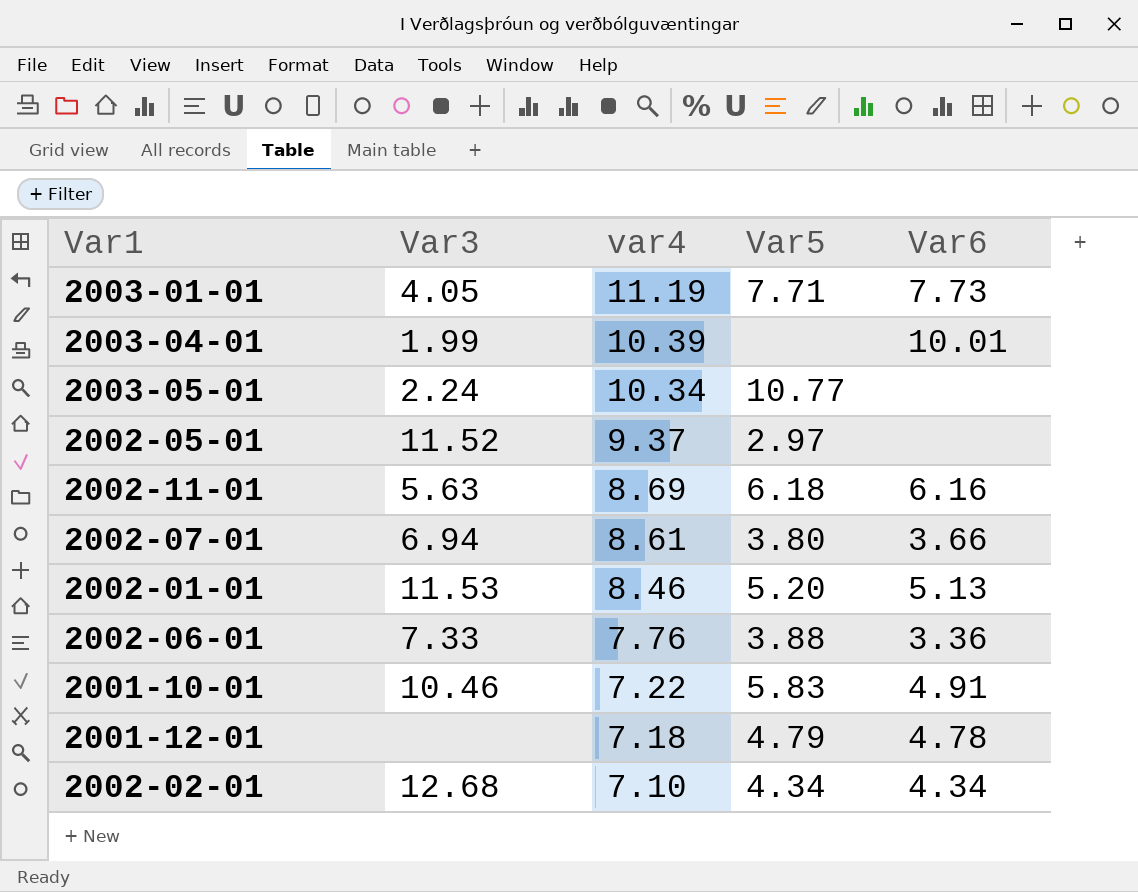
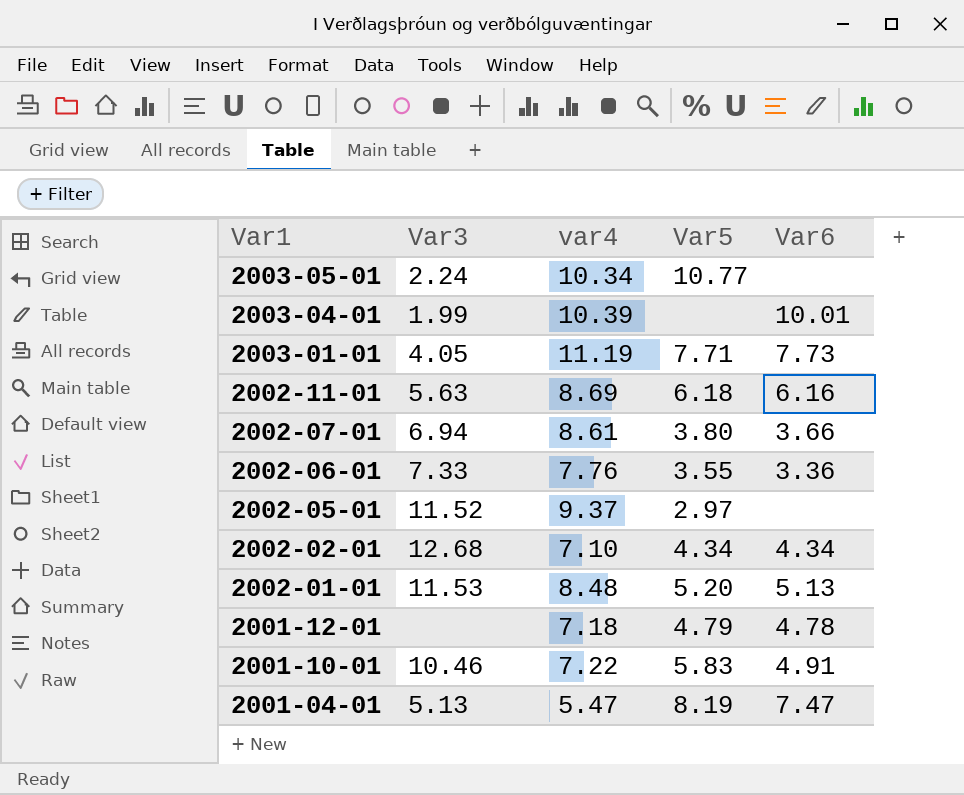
row order: var4 descending -> Var1 descending
2002-06-01 | Var5: 3.88 -> 3.55
2002-01-01 | var4: 8.46 -> 8.48
row 2001-04-01: none -> 5.13 | 5.47 | 8.19 | 7.47

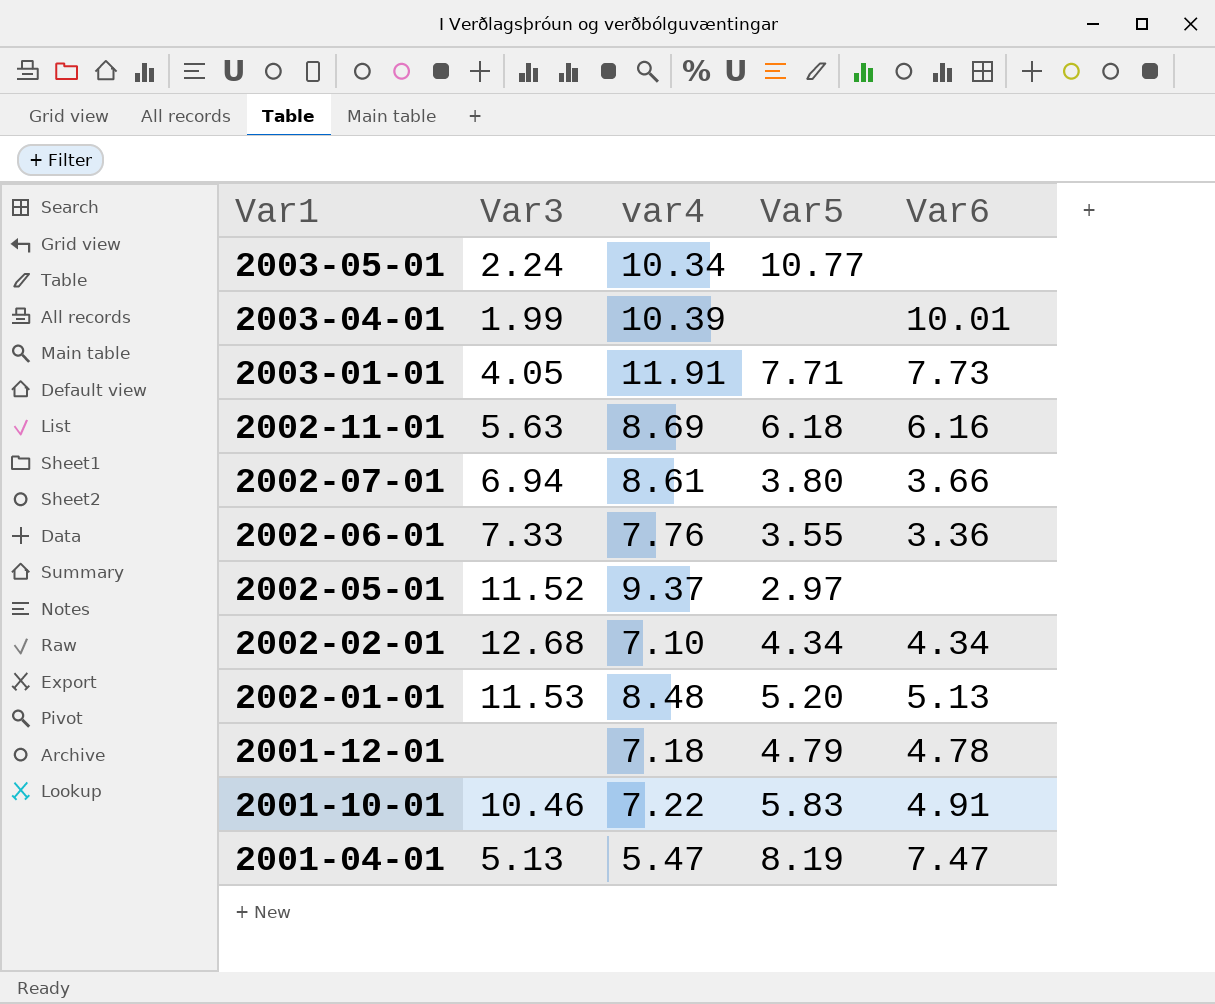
2003-01-01 | var4: 11.19 -> 11.91

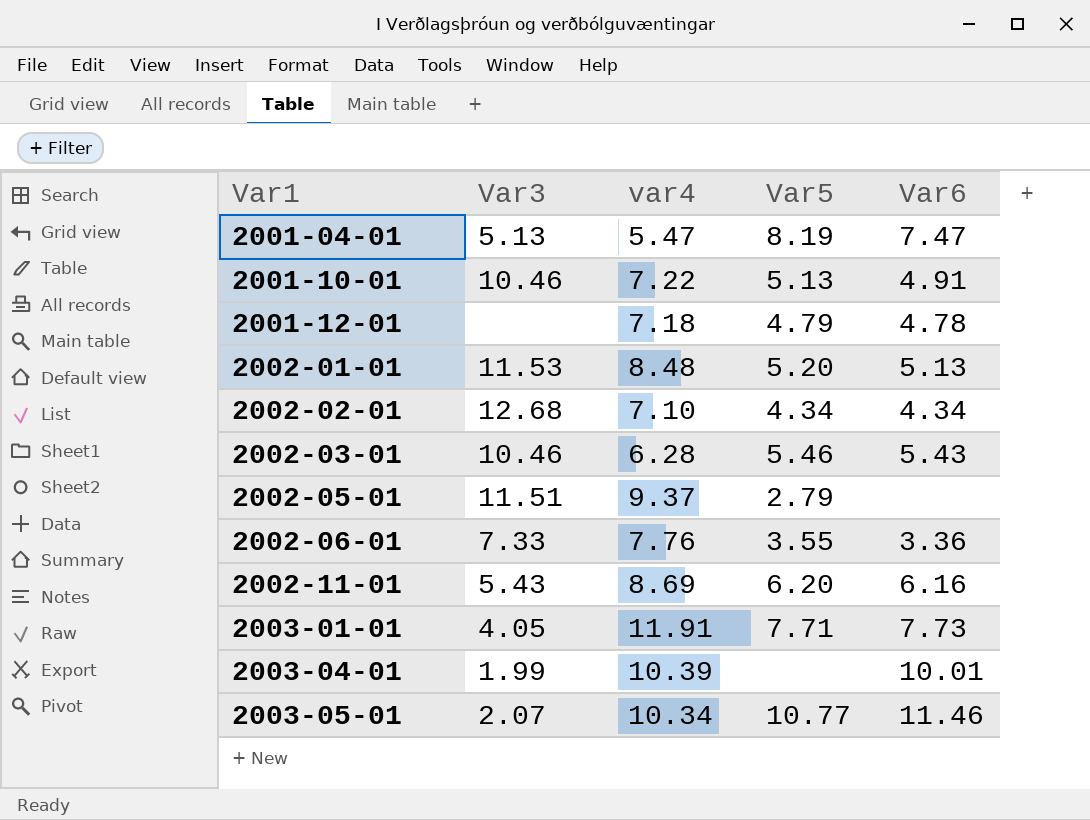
row order: Var1 descending -> Var1 ascending
row 2002-07-01: 6.94 | 8.61 | 3.80 | 3.66 -> none
2001-10-01 | Var5: 5.83 -> 5.13
row 2002-03-01: none -> 10.46 | 6.28 | 5.46 | 5.43
2002-05-01 | Var3: 11.52 -> 11.51
2002-05-01 | Var5: 2.97 -> 2.79
2002-11-01 | Var3: 5.63 -> 5.43
2002-11-01 | Var5: 6.18 -> 6.20
2003-05-01 | Var3: 2.24 -> 2.07
2003-05-01 | Var6: none -> 11.46

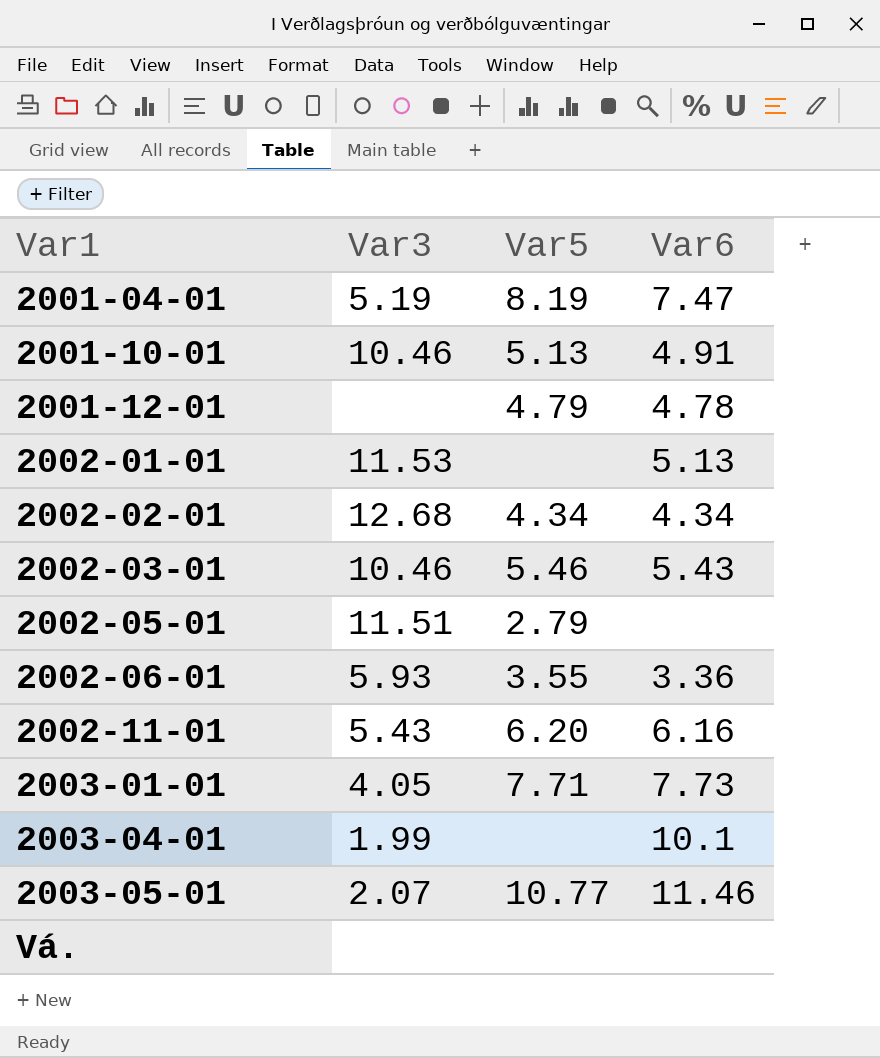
column var4 | position: 3 -> none
2001-04-01 | Var3: 5.13 -> 5.19
2002-01-01 | Var5: 5.20 -> none
2002-06-01 | Var3: 7.33 -> 5.93
2003-04-01 | Var6: 10.01 -> 10.1
row Vá.: none -> none | none | none

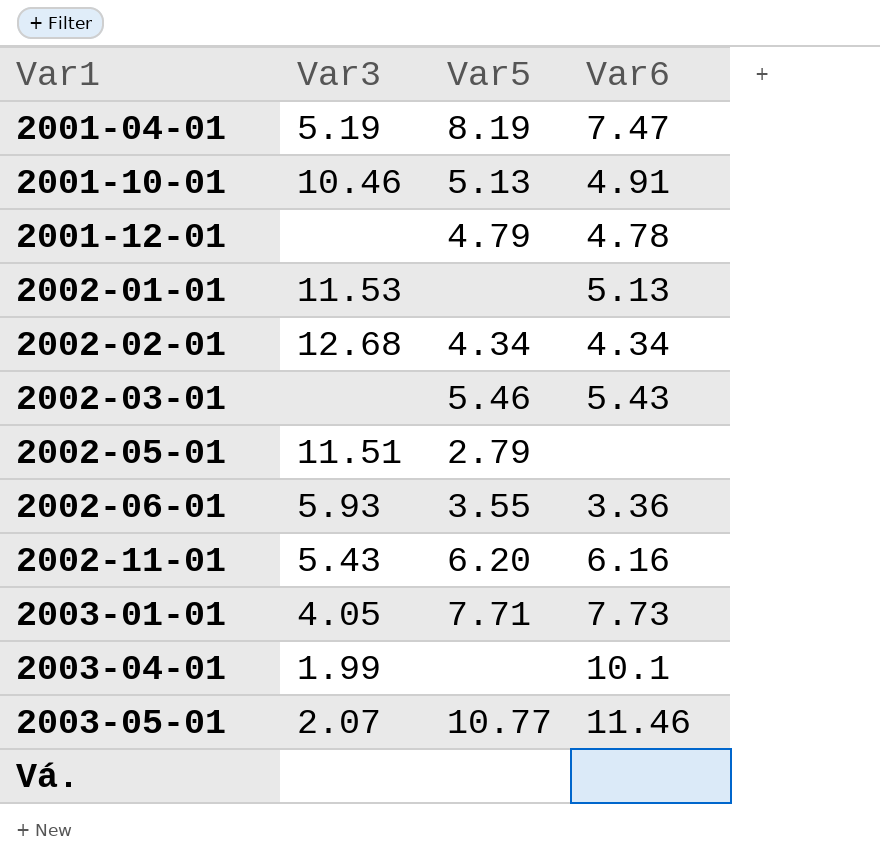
2002-03-01 | Var3: 10.46 -> none

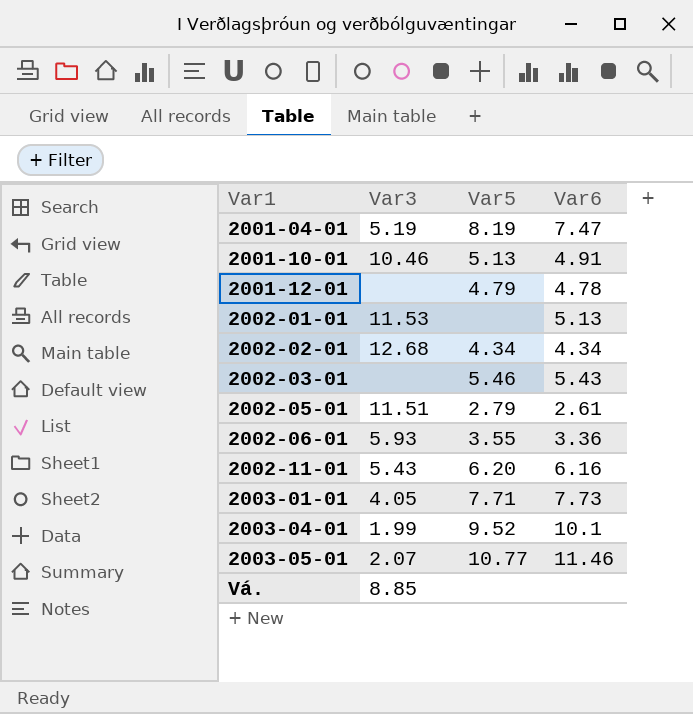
2002-05-01 | Var6: none -> 2.61
2003-04-01 | Var5: none -> 9.52
Vá. | Var3: none -> 8.85

